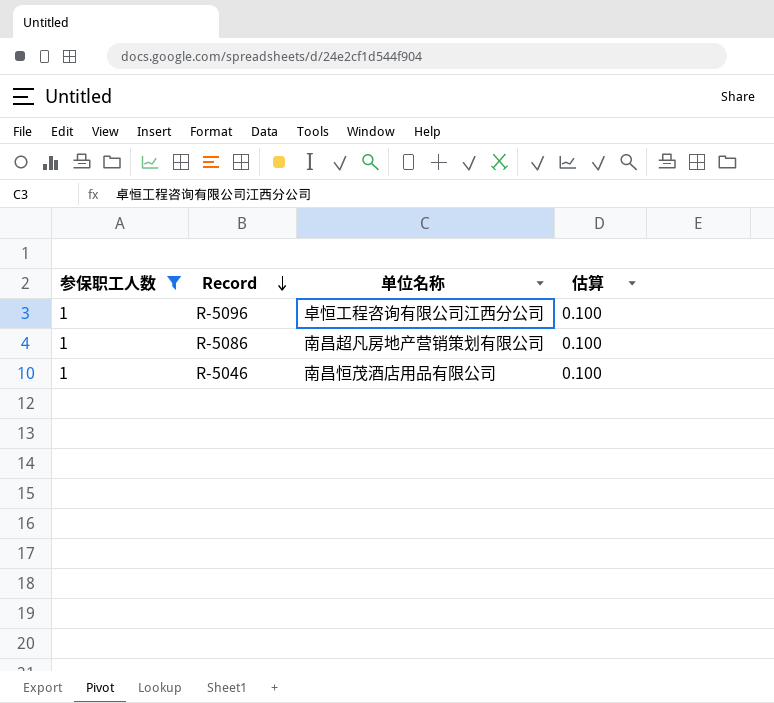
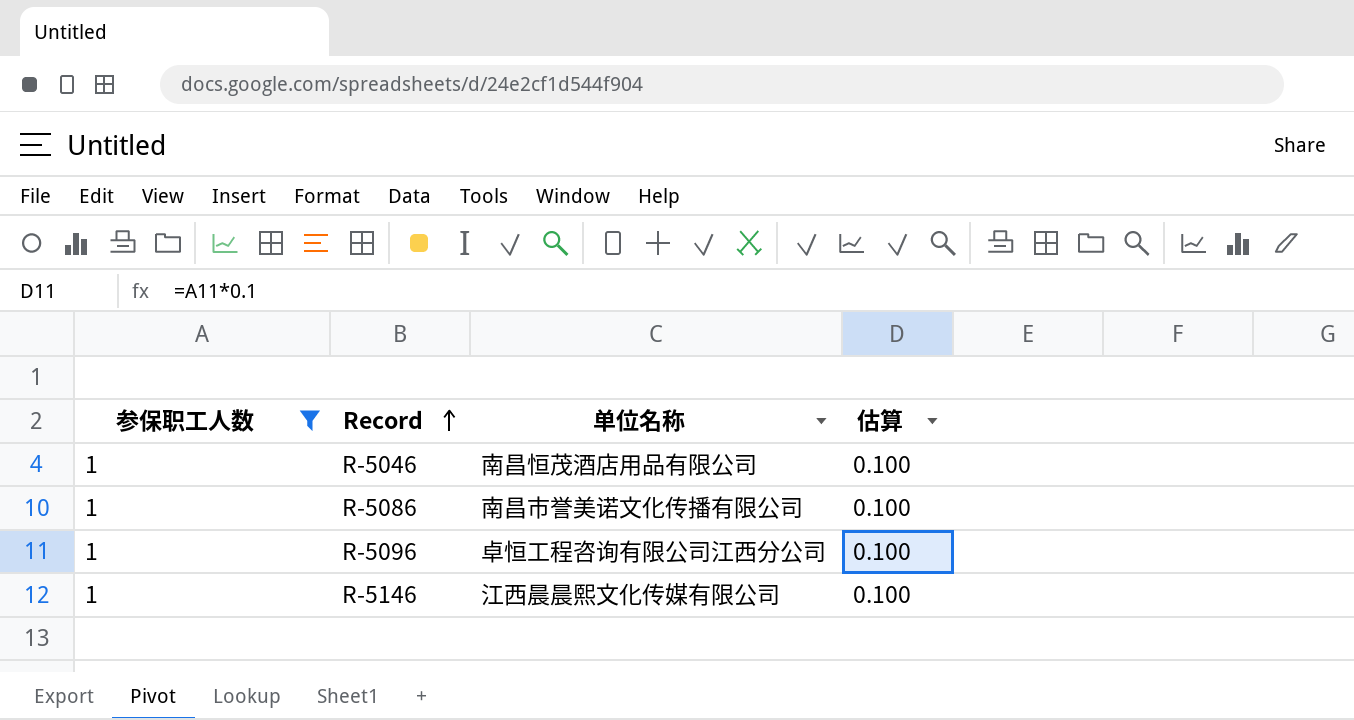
row order: Record descending -> Record ascending
R-5086 | 单位名称: 南昌超凡房地产营销策划有限公司 -> 南昌市誉美诺文化传播有限公司
row R-5146: none -> 1 | 江西晨晨熙文化传媒有限公司 | 0.100

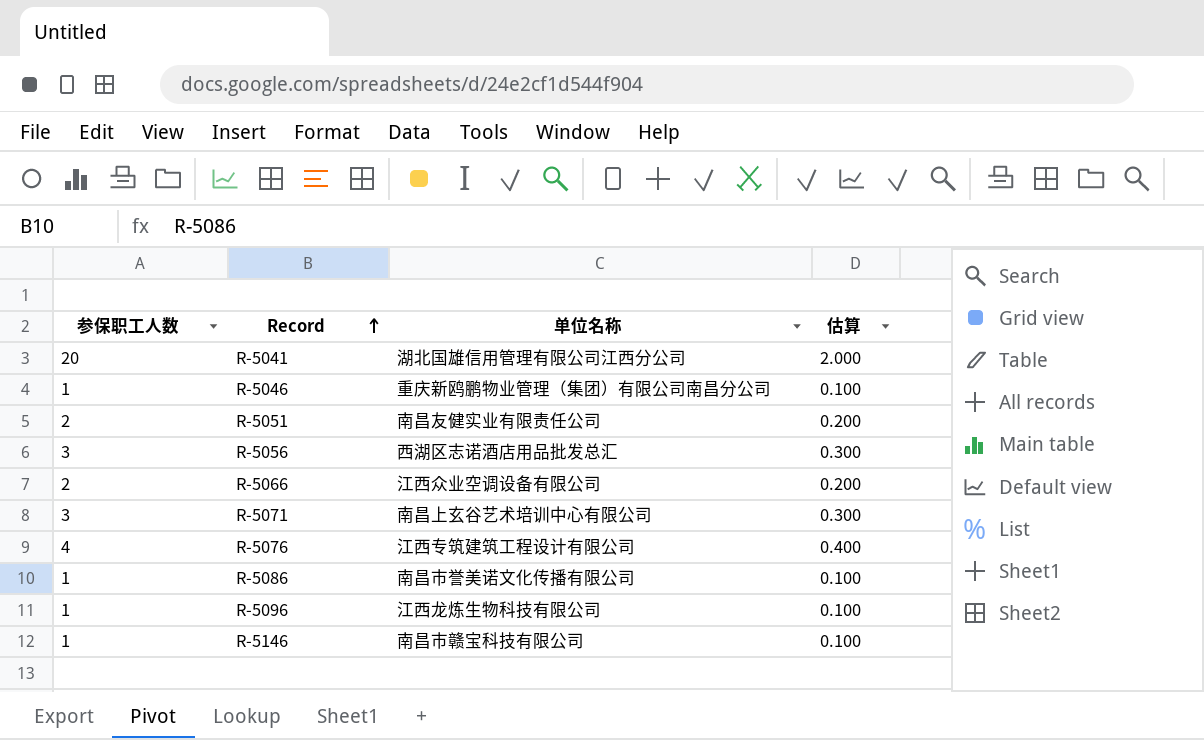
filter: 参保职工人数 = 1 -> none
R-5046 | 单位名称: 南昌恒茂酒店用品有限公司 -> 重庆新鸥鹏物业管理（集团）有限公司南昌分公司
R-5096 | 单位名称: 卓恒工程咨询有限公司江西分公司 -> 江西龙炼生物科技有限公司
R-5146 | 单位名称: 江西晨晨熙文化传媒有限公司 -> 南昌市赣宝科技有限公司

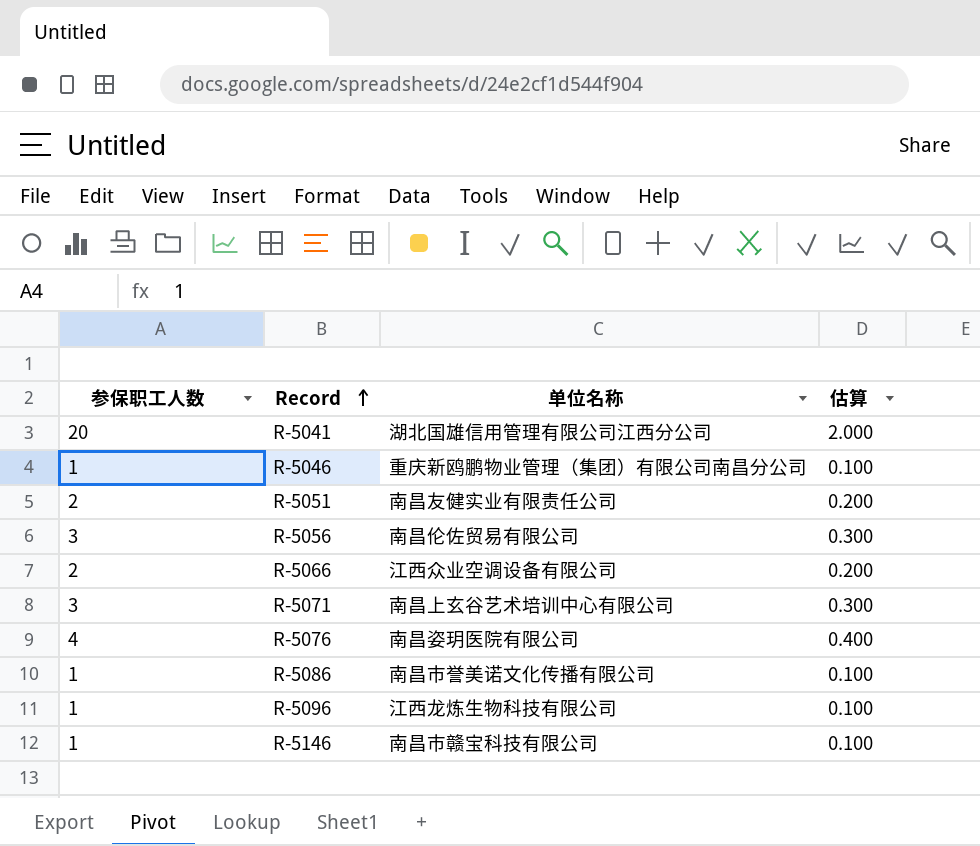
R-5056 | 单位名称: 西湖区志诺酒店用品批发总汇 -> 南昌伦佐贸易有限公司
R-5076 | 单位名称: 江西专筑建筑工程设计有限公司 -> 南昌姿玥医院有限公司

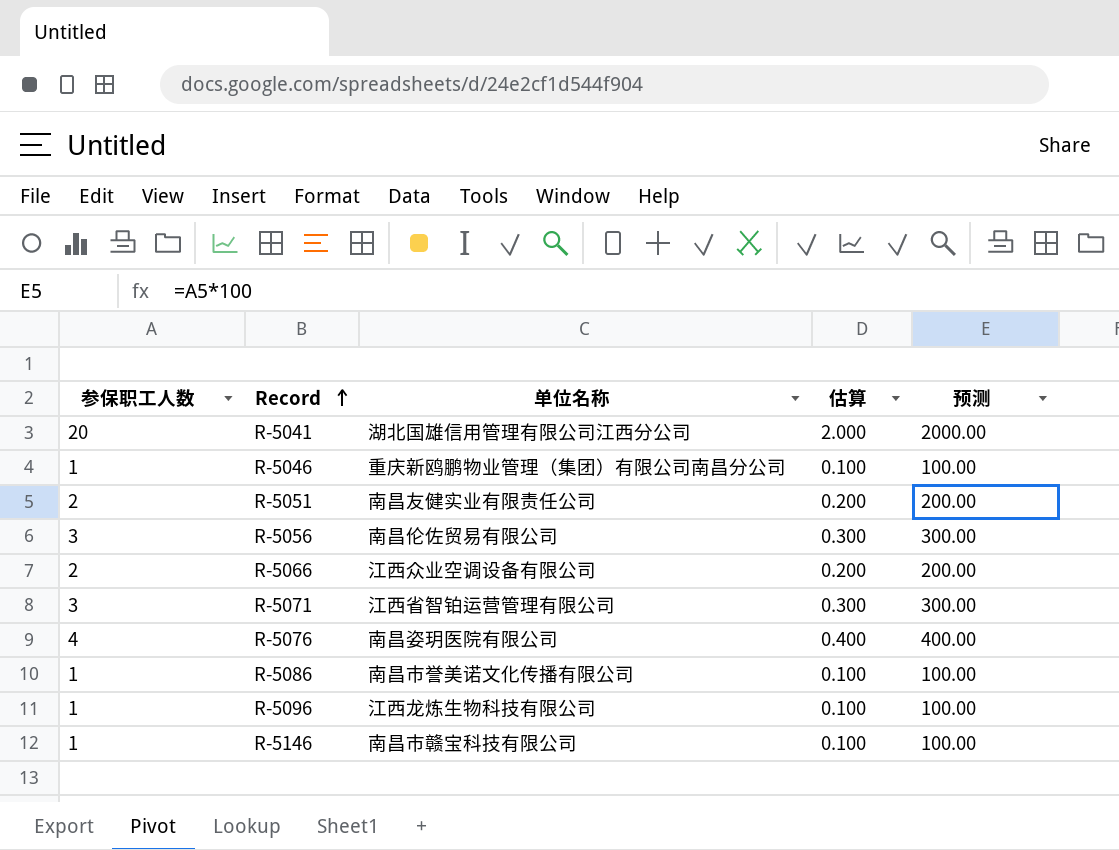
column 预测 | formula: none -> [参保职工人数] * 100
R-5071 | 单位名称: 南昌上玄谷艺术培训中心有限公司 -> 江西省智铂运营管理有限公司

